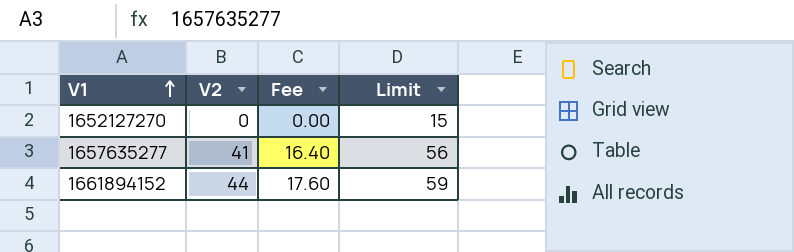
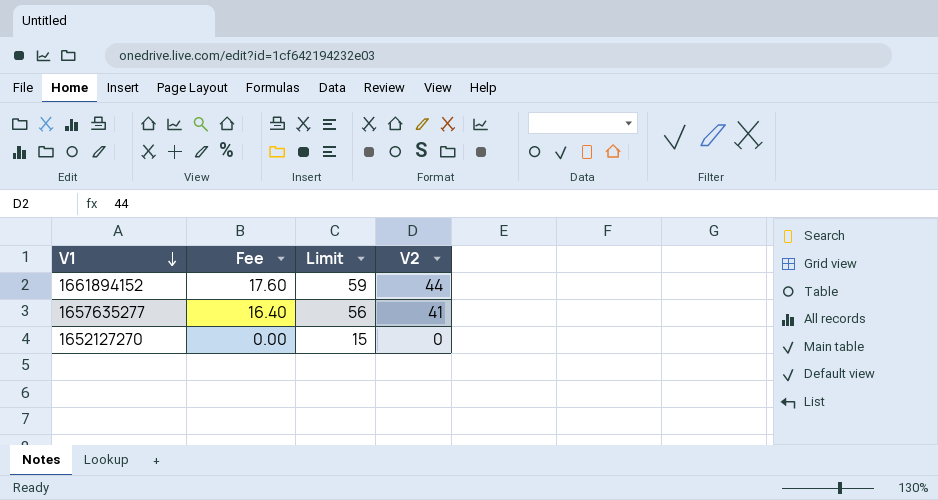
row order: V1 ascending -> V1 descending
column V2 | position: 2 -> 4

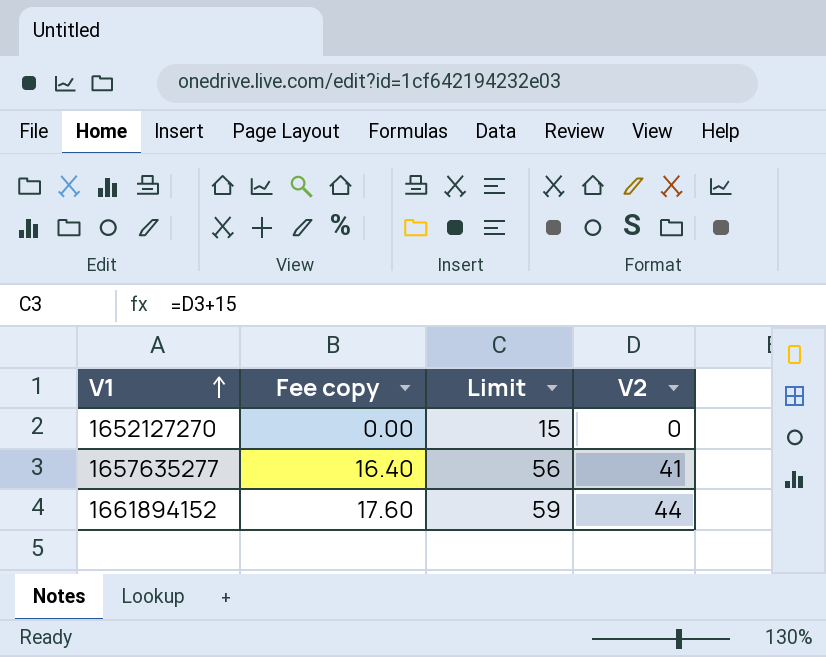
row order: V1 descending -> V1 ascending
column name: Fee -> Fee copy

